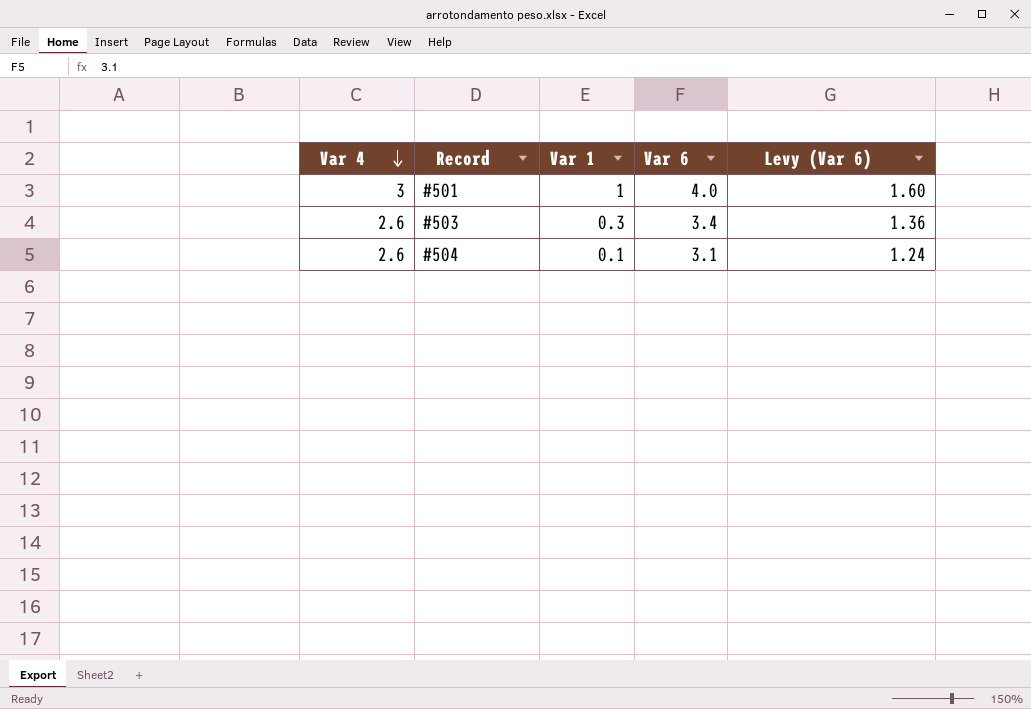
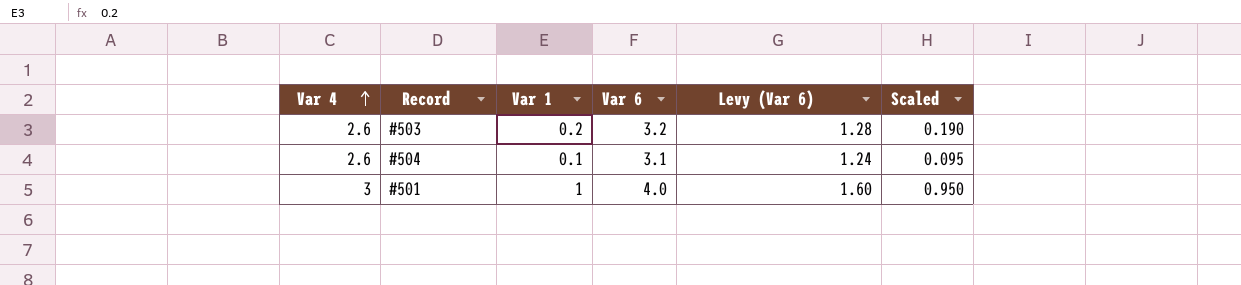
row order: Var 4 descending -> Var 4 ascending
column Scaled | formula: none -> [Var 1] * 0.95
#503 | Var 1: 0.3 -> 0.2
#503 | Var 6: 3.4 -> 3.2
#503 | Levy (Var 6): 1.36 -> 1.28

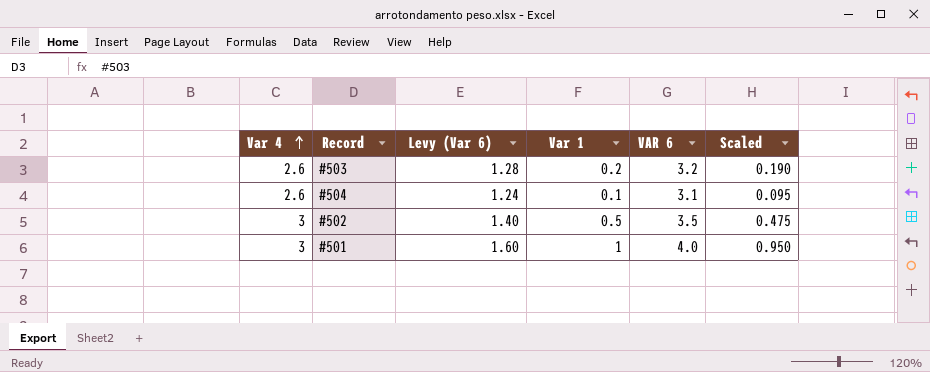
column Levy (Var 6) | position: 5 -> 3
column name: Var 6 -> VAR 6
row #502: none -> 3 | 1.40 | 0.5 | 3.5 | 0.475

